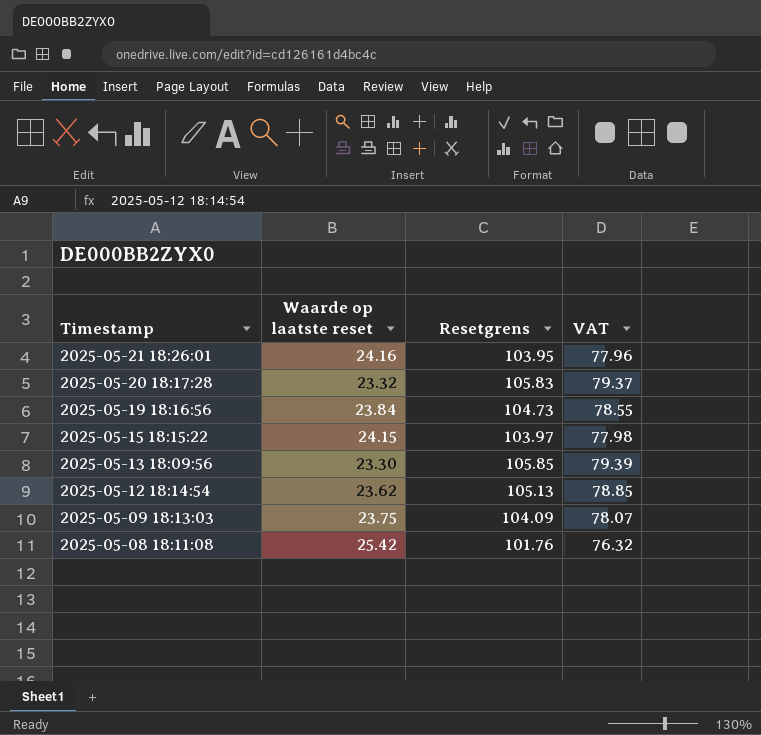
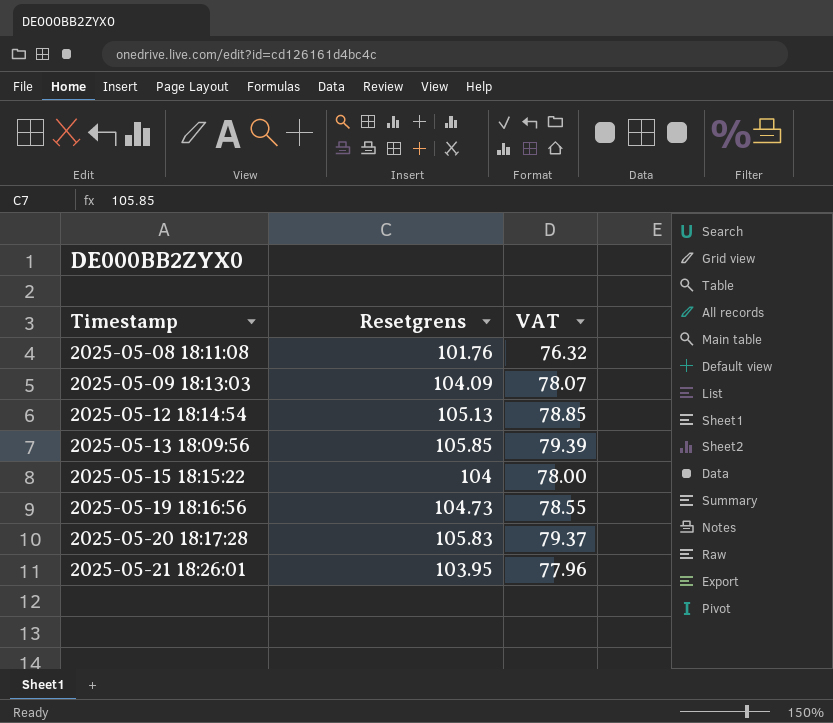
row order: Timestamp descending -> Timestamp ascending
column Waarde op laatste reset | position: 2 -> none
2025-05-15 18:15:22 | Resetgrens: 103.97 -> 104
2025-05-15 18:15:22 | VAT: 77.98 -> 78.00

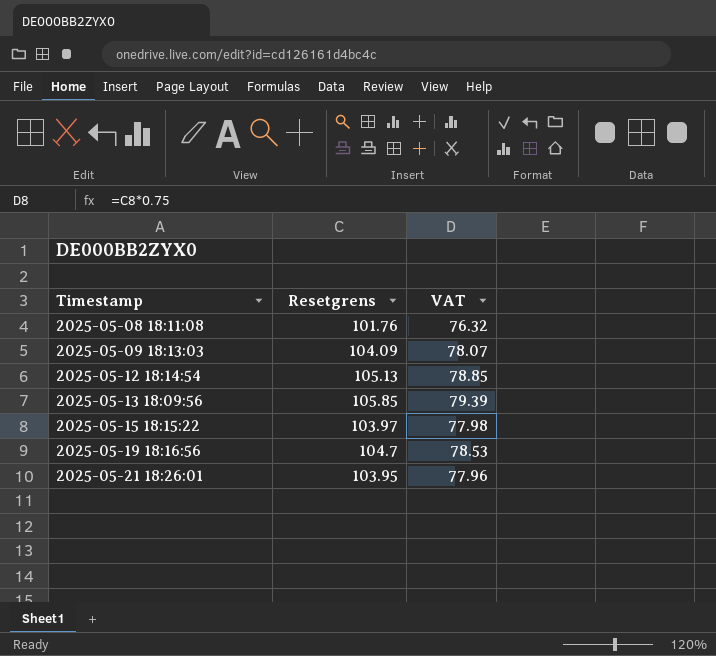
row 2025-05-20 18:17:28: 105.83 | 79.37 -> none
2025-05-15 18:15:22 | Resetgrens: 104 -> 103.97
2025-05-15 18:15:22 | VAT: 78.00 -> 77.98
2025-05-19 18:16:56 | Resetgrens: 104.73 -> 104.7
2025-05-19 18:16:56 | VAT: 78.55 -> 78.53

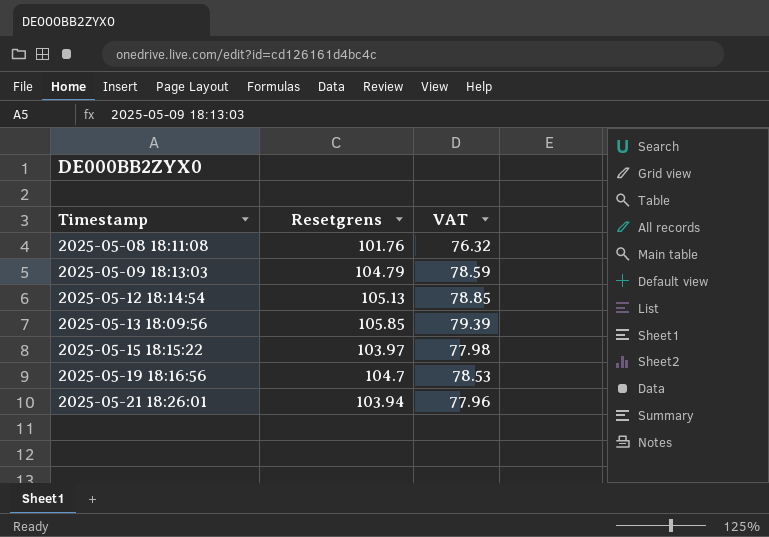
2025-05-09 18:13:03 | Resetgrens: 104.09 -> 104.79
2025-05-09 18:13:03 | VAT: 78.07 -> 78.59
2025-05-21 18:26:01 | Resetgrens: 103.95 -> 103.94

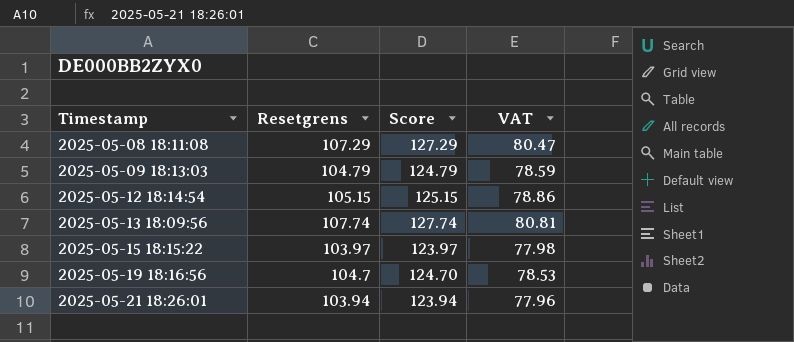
column Score | formula: none -> [Resetgrens] + 20
2025-05-08 18:11:08 | Resetgrens: 101.76 -> 107.29
2025-05-08 18:11:08 | VAT: 76.32 -> 80.47
2025-05-12 18:14:54 | Resetgrens: 105.13 -> 105.15
2025-05-12 18:14:54 | VAT: 78.85 -> 78.86
2025-05-13 18:09:56 | Resetgrens: 105.85 -> 107.74
2025-05-13 18:09:56 | VAT: 79.39 -> 80.81

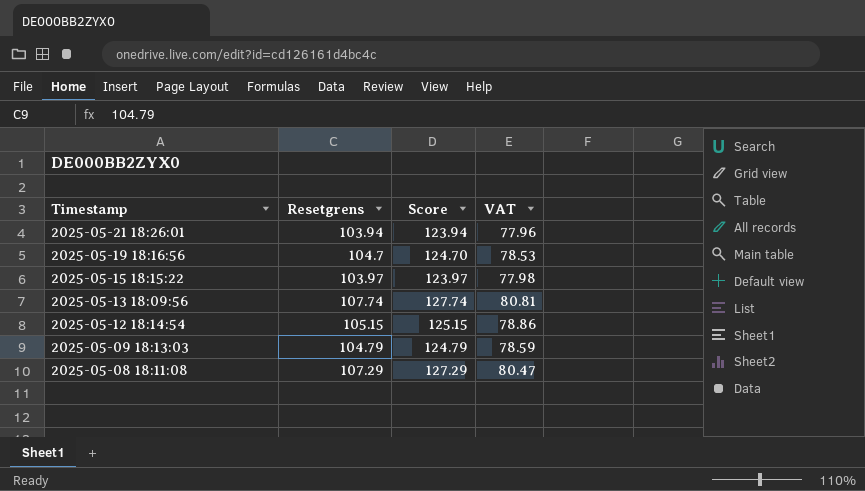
row order: Timestamp ascending -> Timestamp descending

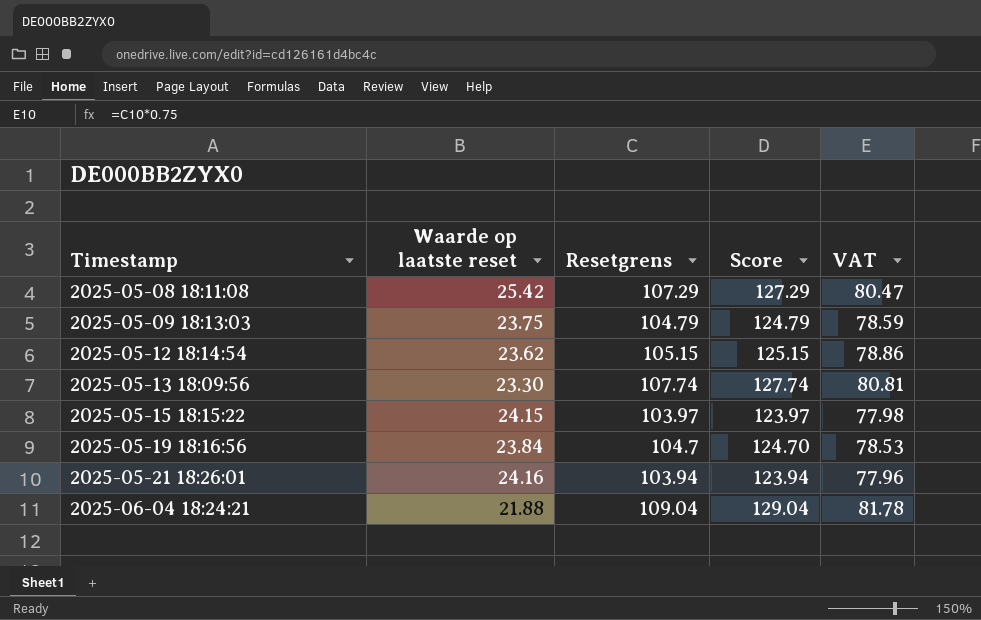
row order: Timestamp descending -> Timestamp ascending
column Waarde op laatste reset | position: none -> 2
row 2025-06-04 18:24:21: none -> 21.88 | 109.04 | 129.04 | 81.78

